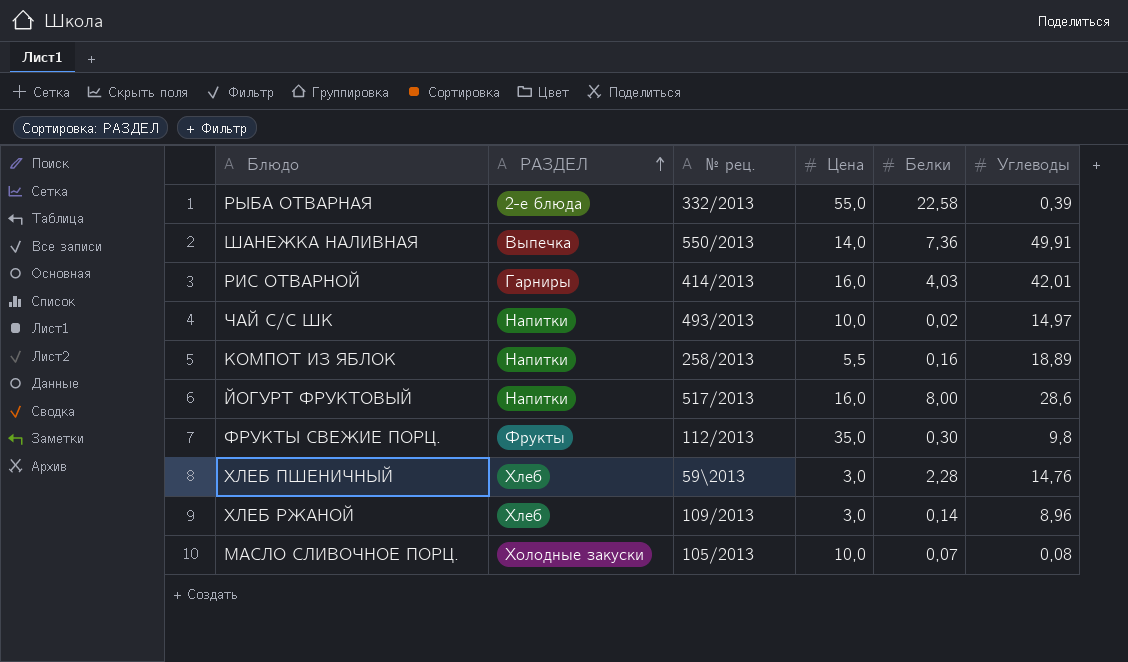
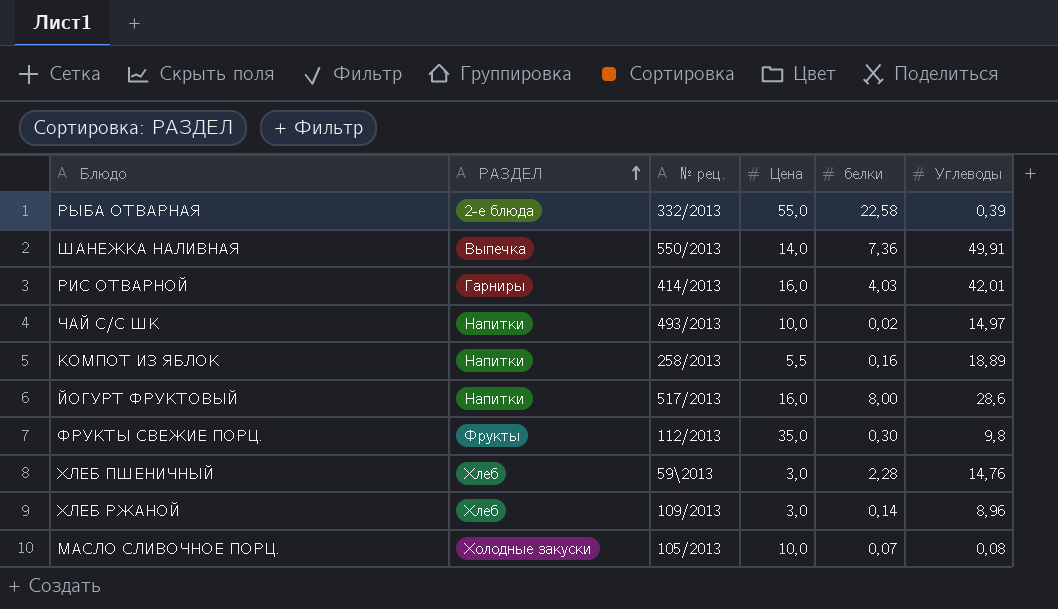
column name: Белки -> белки

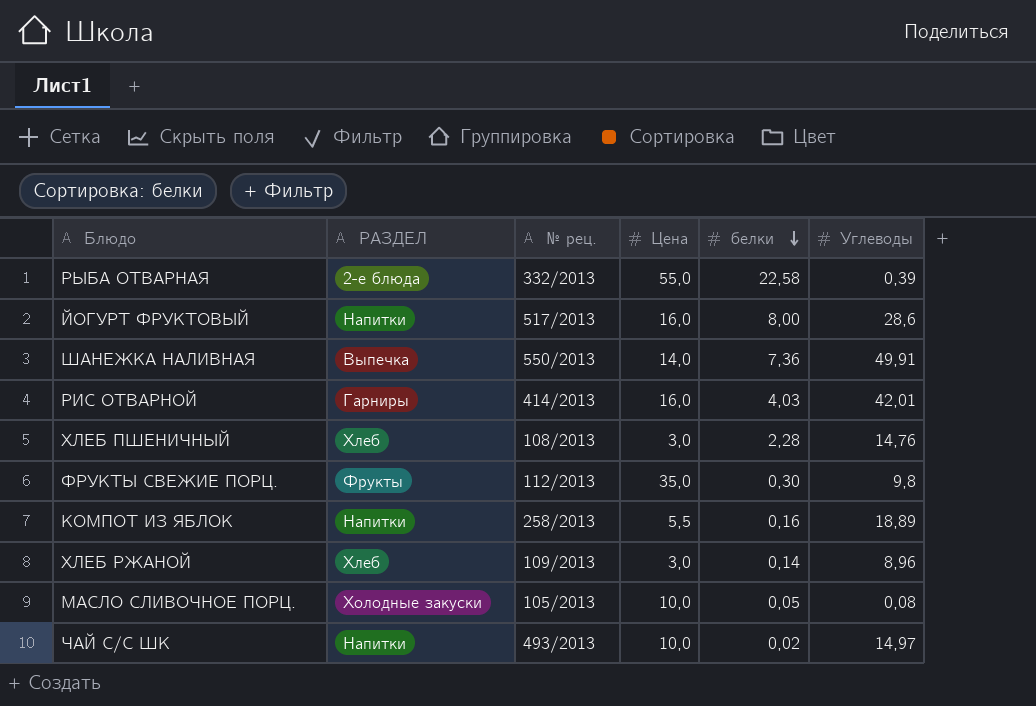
row order: РАЗДЕЛ ascending -> белки descending
ХЛЕБ ПШЕНИЧНЫЙ | № рец.: 59\2013 -> 108/2013
МАСЛО СЛИВОЧНОЕ ПОРЦ. | белки: 0,07 -> 0,05

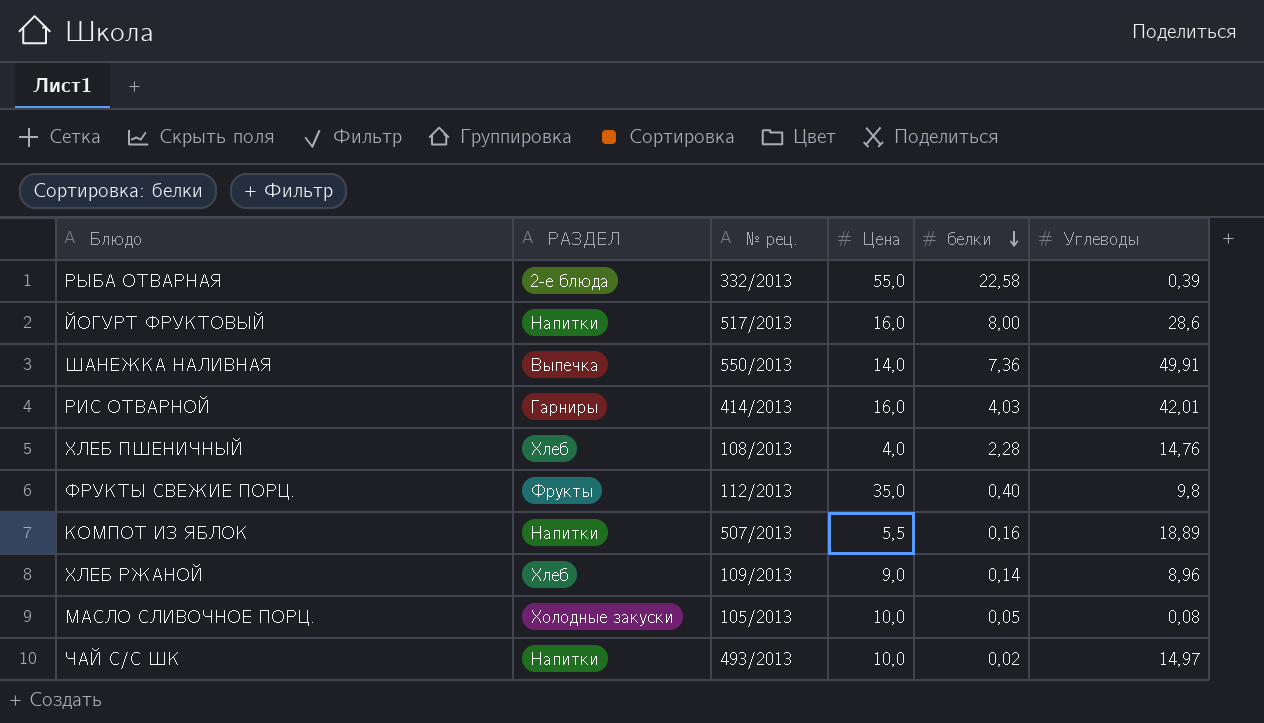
ХЛЕБ ПШЕНИЧНЫЙ | Цена: 3,0 -> 4,0
ФРУКТЫ СВЕЖИЕ ПОРЦ. | белки: 0,30 -> 0,40
КОМПОТ ИЗ ЯБЛОК | № рец.: 258/2013 -> 507/2013
ХЛЕБ РЖАНОЙ | Цена: 3,0 -> 9,0

